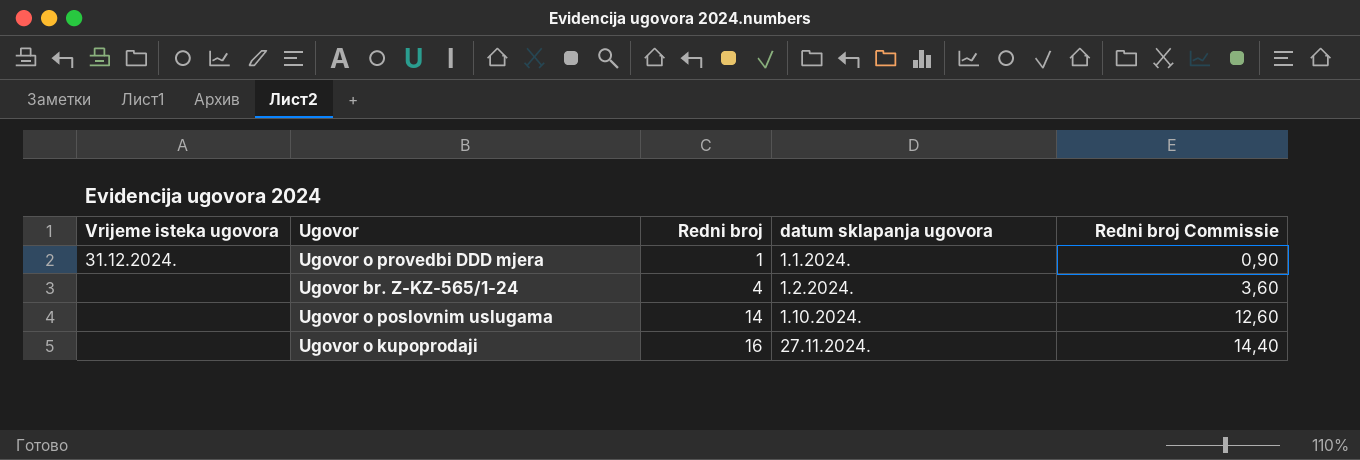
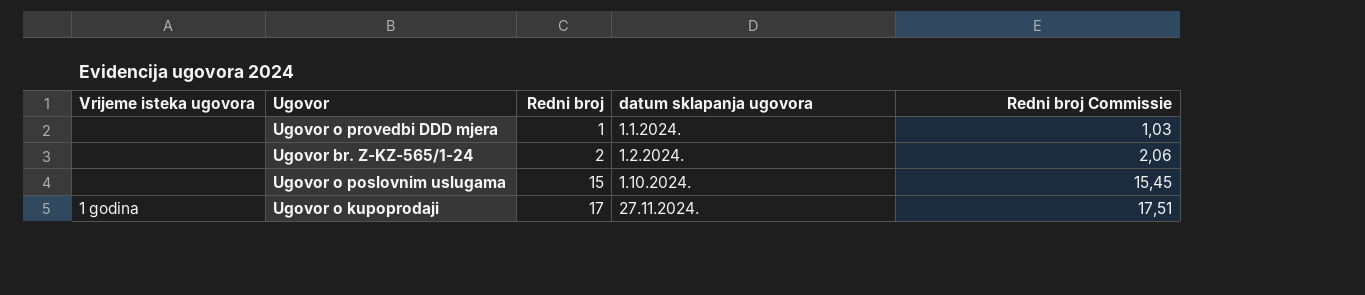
column Redni broj Commissie | formula: [Redni broj] * 0,9 -> [Redni broj] * 1,03
Ugovor o provedbi DDD mjera | Vrijeme isteka ugovora: 31.12.2024. -> none
Ugovor br. Z-KZ-565/1-24 | Redni broj: 4 -> 2
Ugovor o poslovnim uslugama | Redni broj: 14 -> 15
Ugovor o kupoprodaji | Vrijeme isteka ugovora: none -> 1 godina
Ugovor o kupoprodaji | Redni broj: 16 -> 17

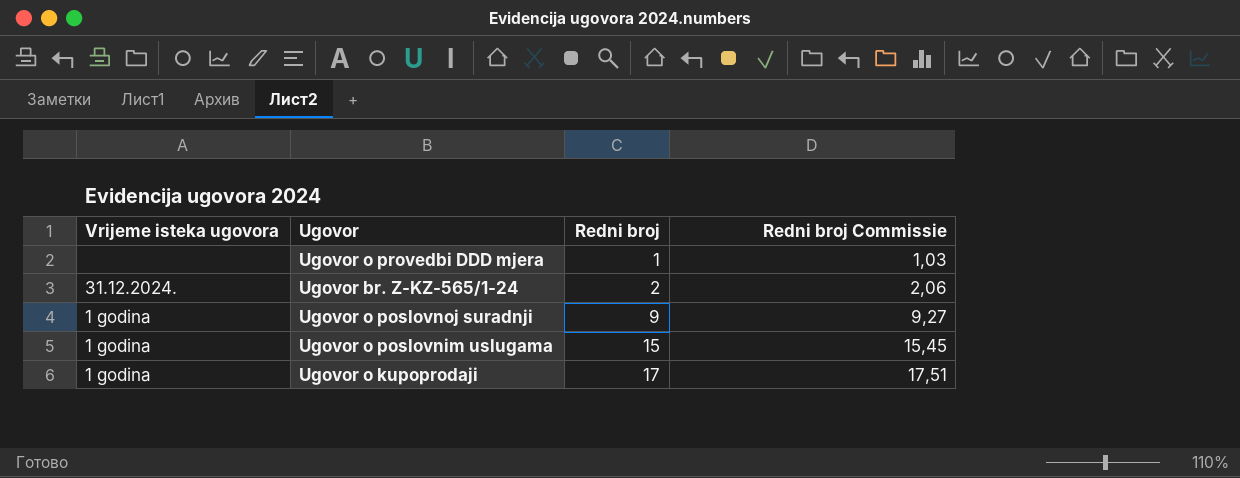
column datum sklapanja ugovora | position: 4 -> none
Ugovor br. Z-KZ-565/1-24 | Vrijeme isteka ugovora: none -> 31.12.2024.
row Ugovor o poslovnoj suradnji: none -> 1 godina | 9 | 9,27
Ugovor o poslovnim uslugama | Vrijeme isteka ugovora: none -> 1 godina

